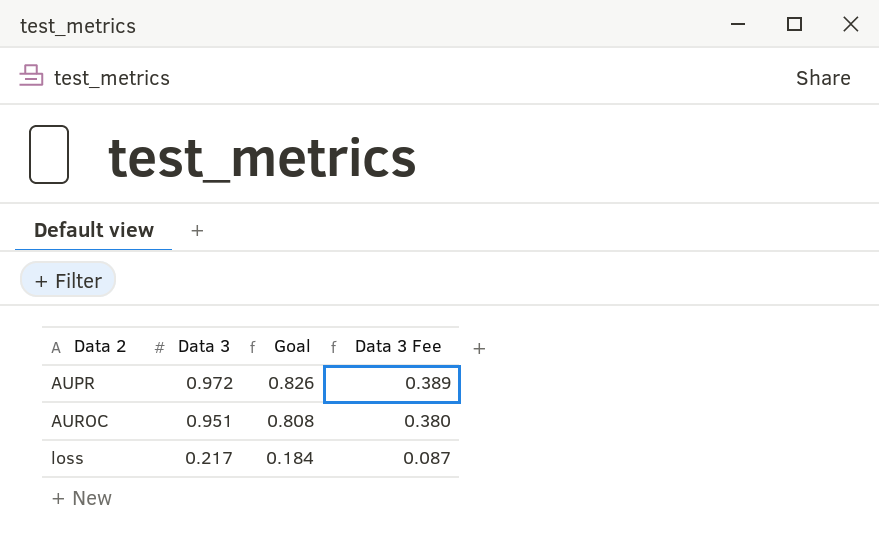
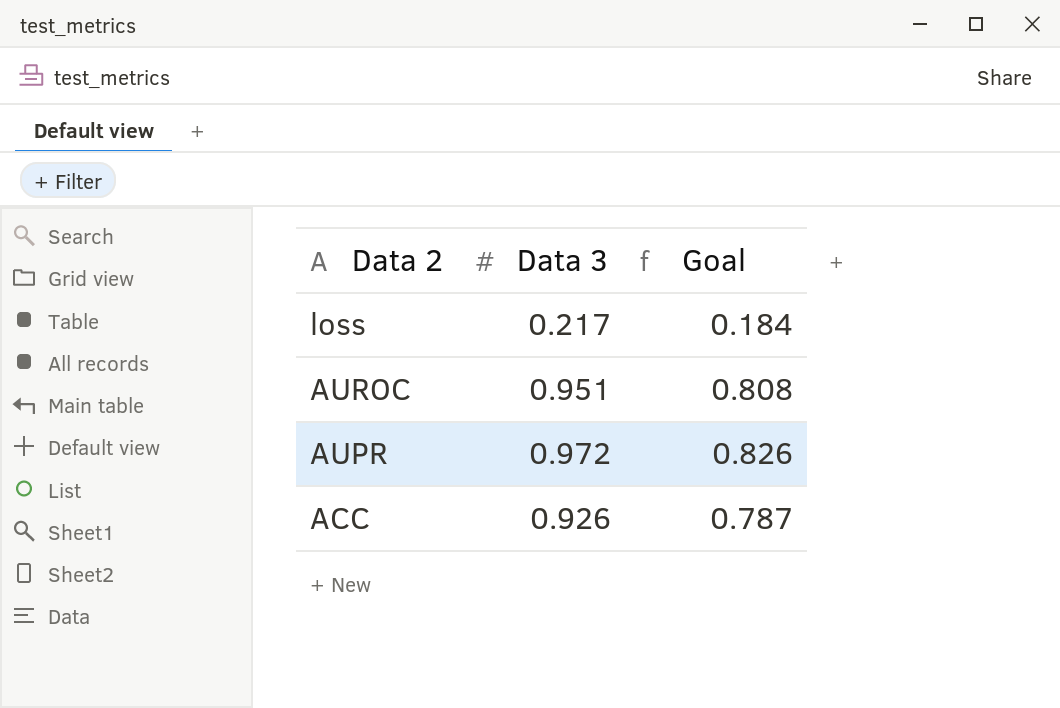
row order: Data 2 ascending -> Data 2 descending
column Data 3 Fee | formula: [Data 3] * 0.4 -> none
row ACC: none -> 0.926 | 0.787

